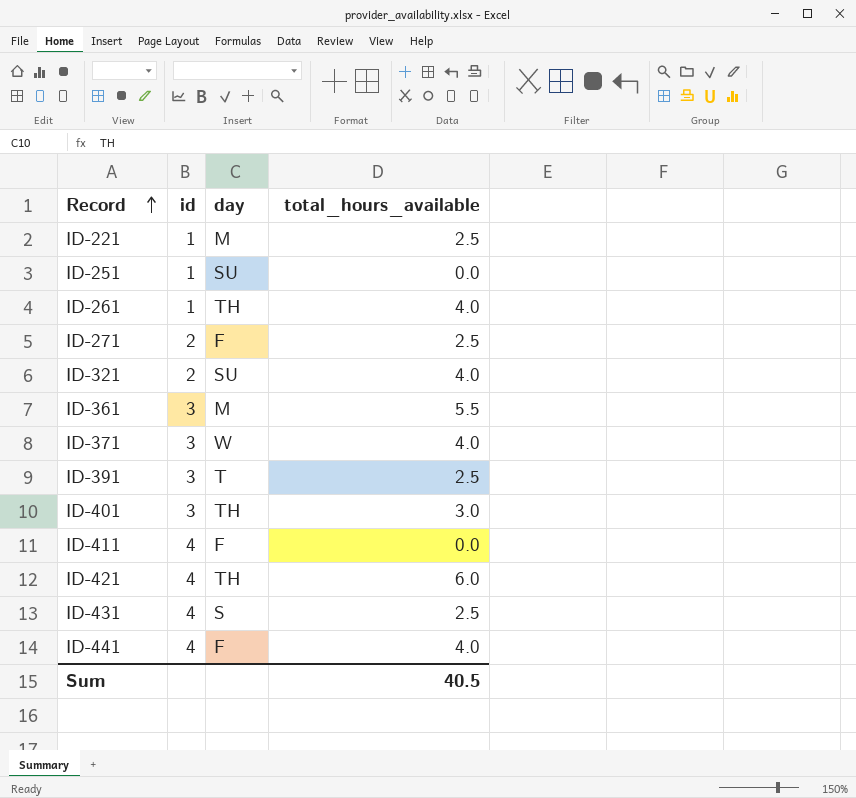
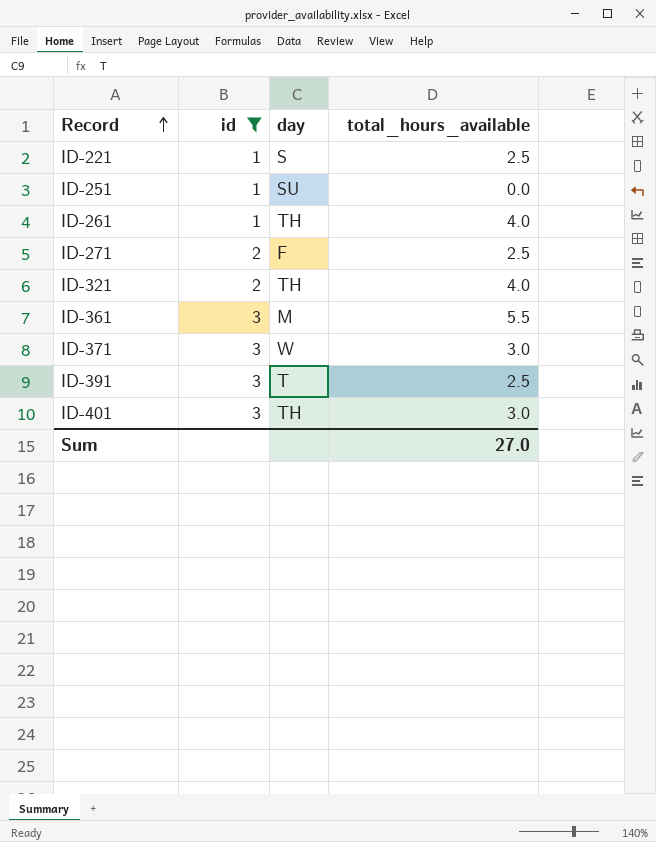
filter: none -> id != 4
ID-221 | day: M -> S
ID-321 | day: SU -> TH
ID-371 | total_hours_available: 4.0 -> 3.0
Sum | total_hours_available: 40.5 -> 27.0

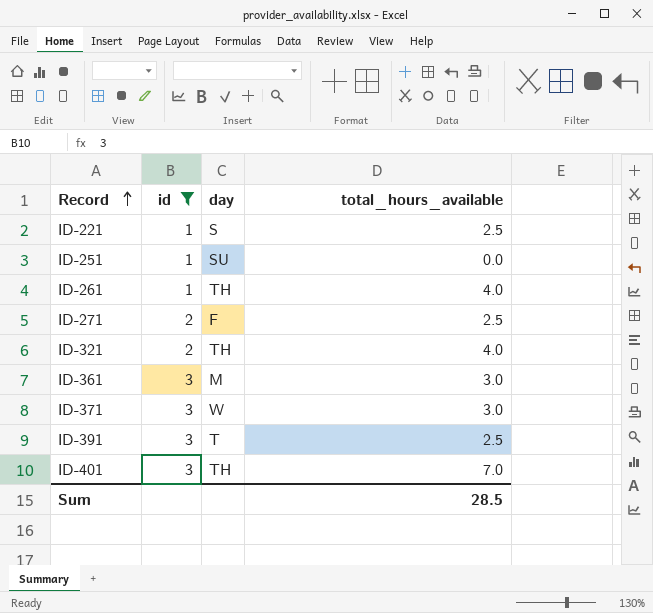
ID-361 | total_hours_available: 5.5 -> 3.0
ID-401 | total_hours_available: 3.0 -> 7.0
Sum | total_hours_available: 27.0 -> 28.5

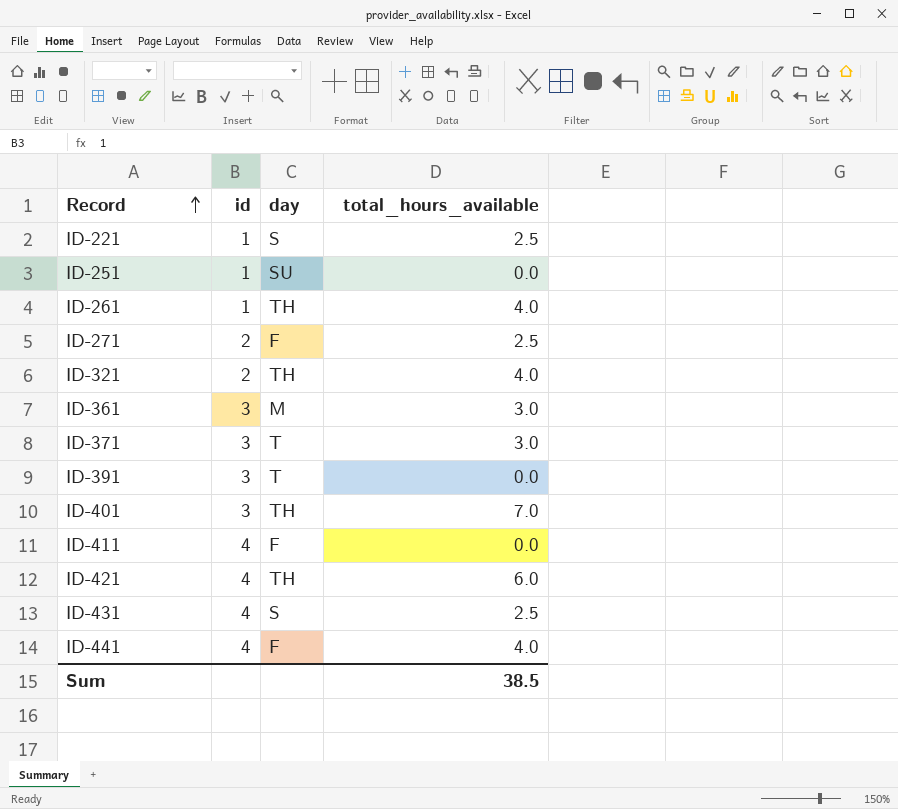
filter: id != 4 -> none
ID-371 | day: W -> T
ID-391 | total_hours_available: 2.5 -> 0.0
Sum | total_hours_available: 28.5 -> 38.5

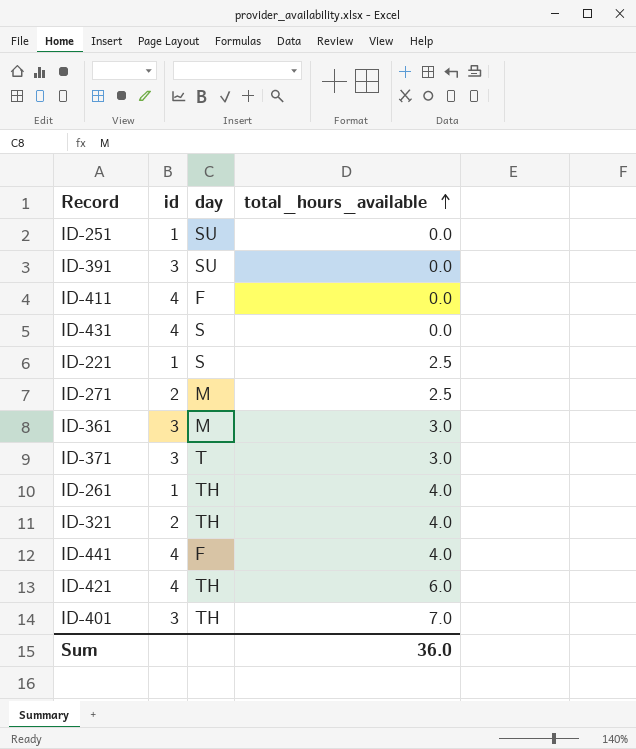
row order: Record ascending -> total_hours_available ascending
ID-391 | day: T -> SU
ID-431 | total_hours_available: 2.5 -> 0.0
ID-271 | day: F -> M
Sum | total_hours_available: 38.5 -> 36.0

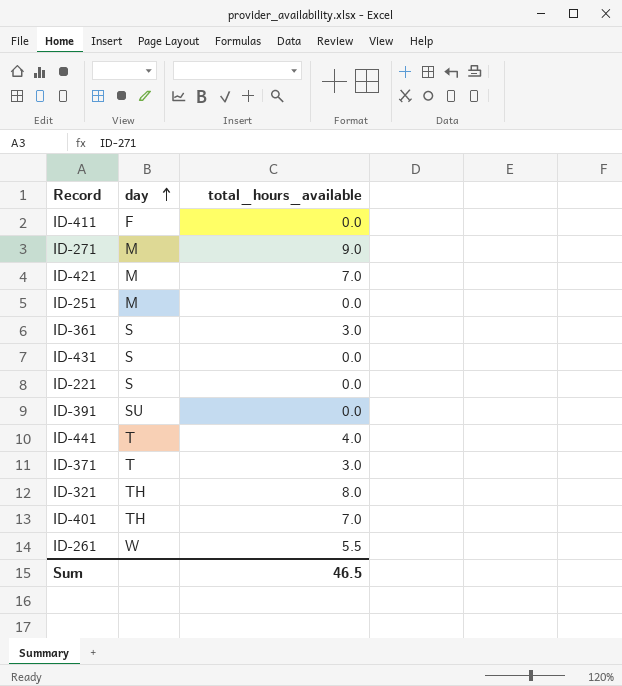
row order: total_hours_available ascending -> day ascending
column id | position: 2 -> none
ID-271 | total_hours_available: 2.5 -> 9.0
ID-421 | day: TH -> M
ID-421 | total_hours_available: 6.0 -> 7.0
ID-251 | day: SU -> M
ID-361 | day: M -> S
ID-221 | total_hours_available: 2.5 -> 0.0
ID-441 | day: F -> T
ID-321 | total_hours_available: 4.0 -> 8.0
ID-261 | day: TH -> W
ID-261 | total_hours_available: 4.0 -> 5.5
Sum | total_hours_available: 36.0 -> 46.5

